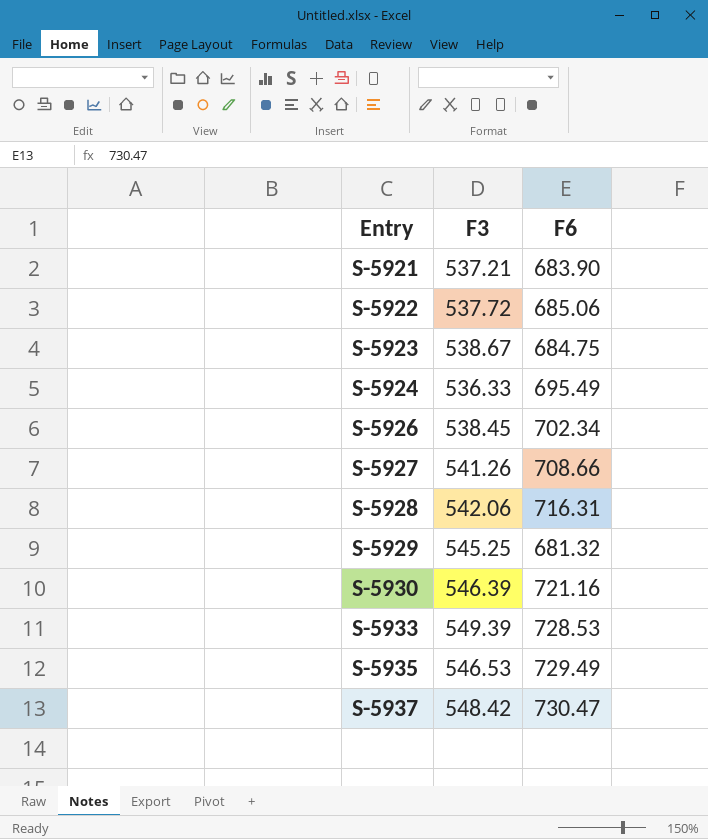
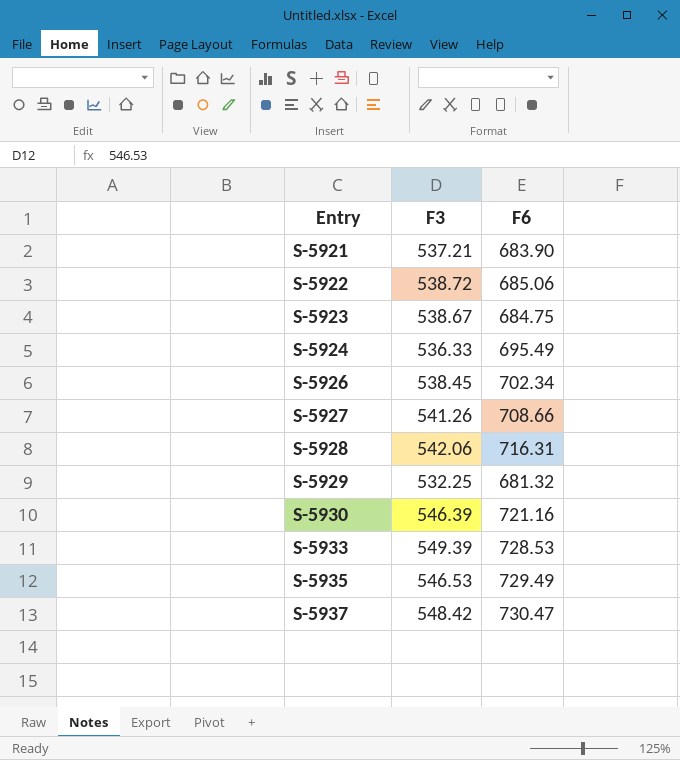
S-5922 | F3: 537.72 -> 538.72
S-5929 | F3: 545.25 -> 532.25

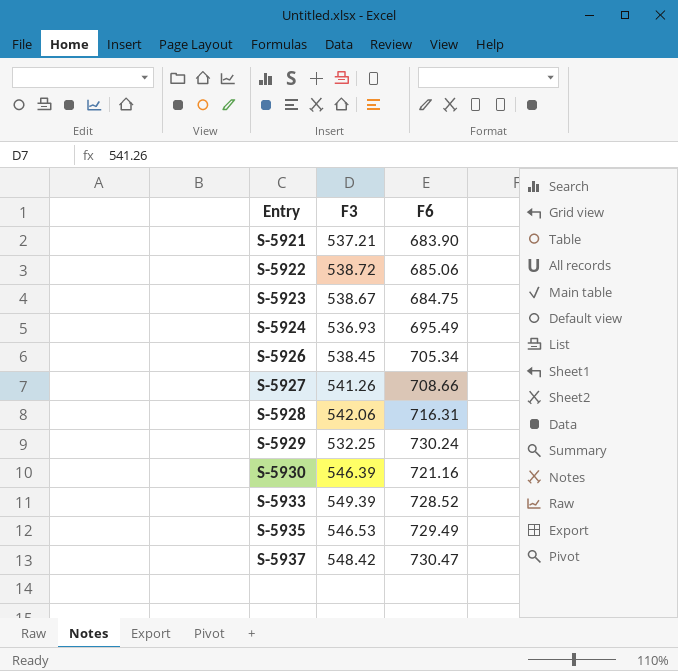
S-5924 | F3: 536.33 -> 536.93
S-5926 | F6: 702.34 -> 705.34
S-5929 | F6: 681.32 -> 730.24
S-5933 | F6: 728.53 -> 728.52

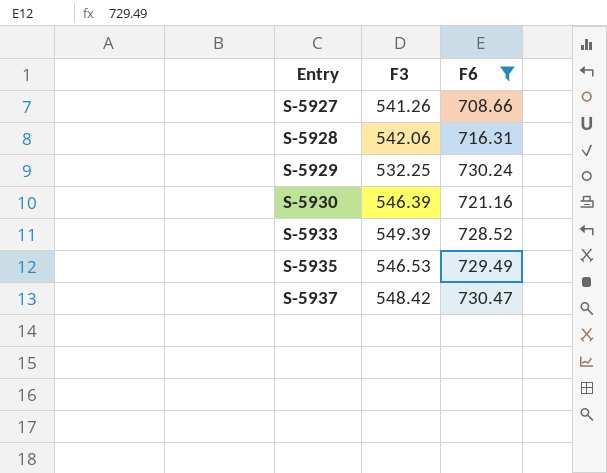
filter: none -> F6 >= 708.66

